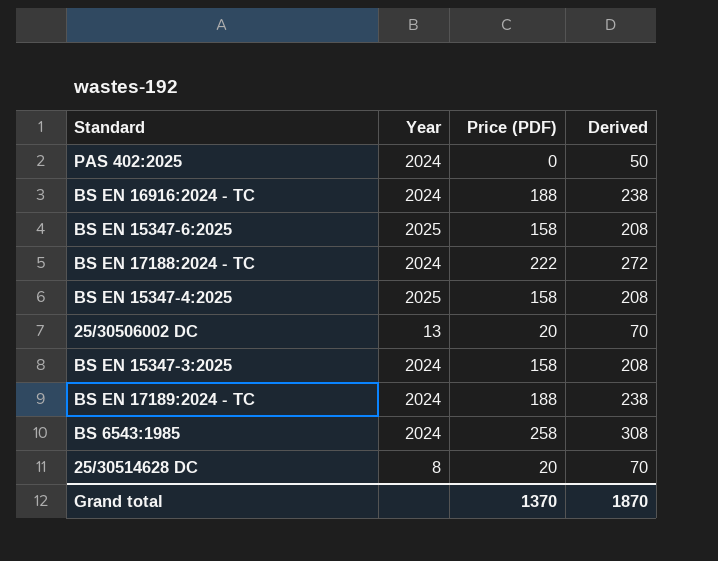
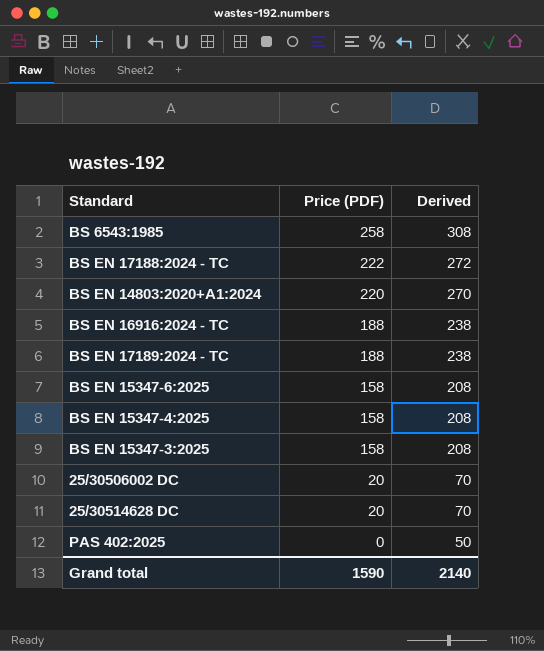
row order: none -> Price (PDF) descending
column Year | position: 2 -> none
row BS EN 14803:2020+A1:2024: none -> 220 | 270
Grand total | Price (PDF): 1370 -> 1590
Grand total | Derived: 1870 -> 2140

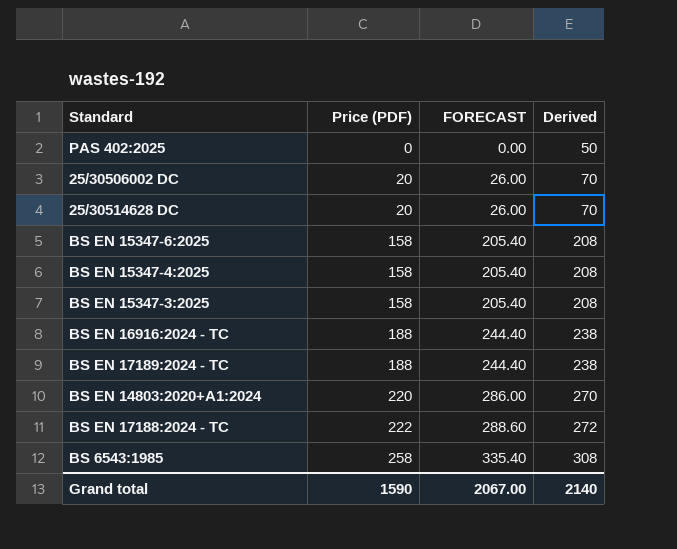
row order: Price (PDF) descending -> Price (PDF) ascending
column FORECAST | formula: none -> [Price (PDF)] * 1.3

